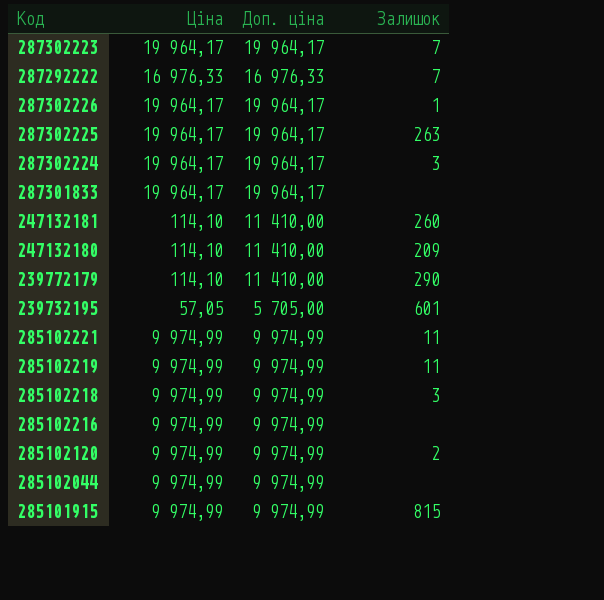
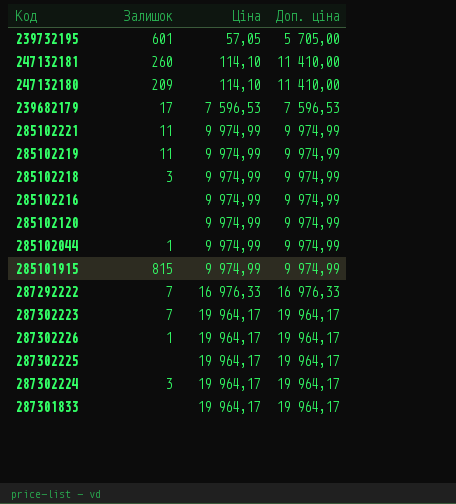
row order: none -> Ціна ascending
column Залишок | position: 4 -> 2
row 239772179: 114,10 | 11 410,00 | 290 -> none
row 239682179: none -> 17 | 7 596,53 | 7 596,53
285102120 | Залишок: 2 -> none
285102044 | Залишок: none -> 1
287302225 | Залишок: 263 -> none

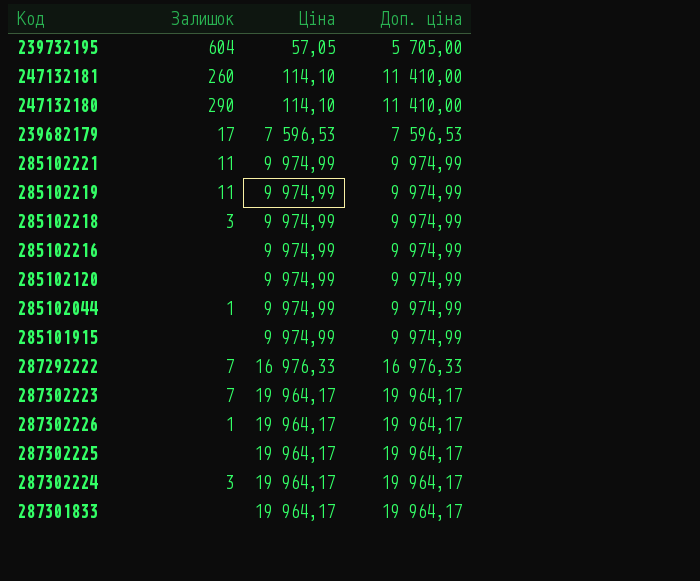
239732195 | Залишок: 601 -> 604
247132180 | Залишок: 209 -> 290
285101915 | Залишок: 815 -> none

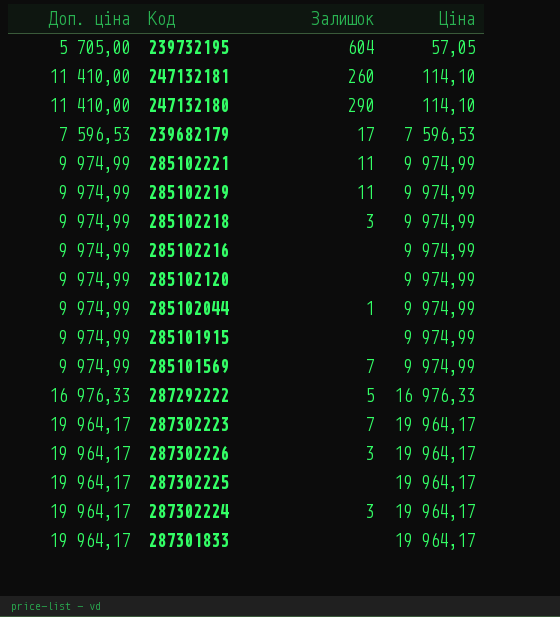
column Доп. ціна | position: 4 -> 1
row 285101569: none -> 9 974,99 | 7 | 9 974,99
287292222 | Залишок: 7 -> 5
287302226 | Залишок: 1 -> 3

